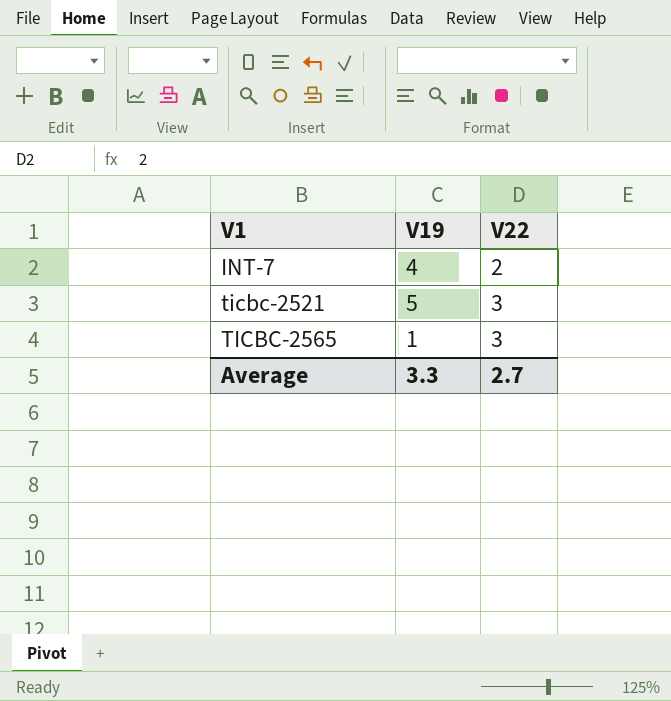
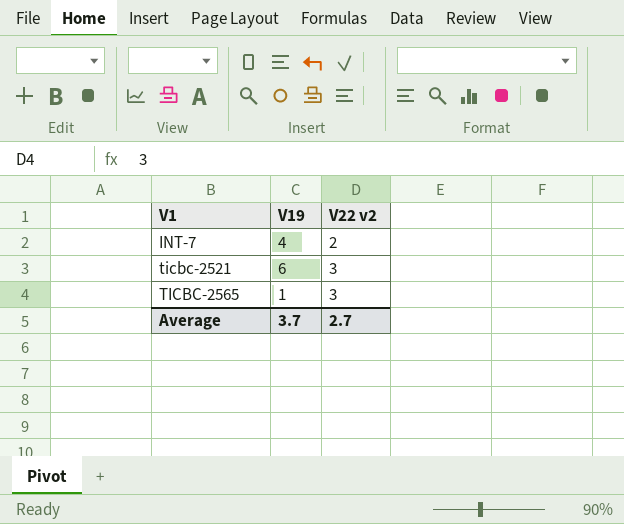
column name: V22 -> V22 v2
ticbc-2521 | V19: 5 -> 6
Average | V19: 3.3 -> 3.7

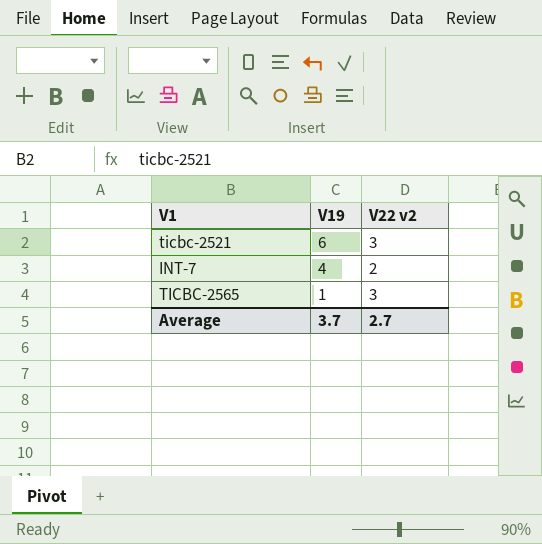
row order: V1 ascending -> V19 descending

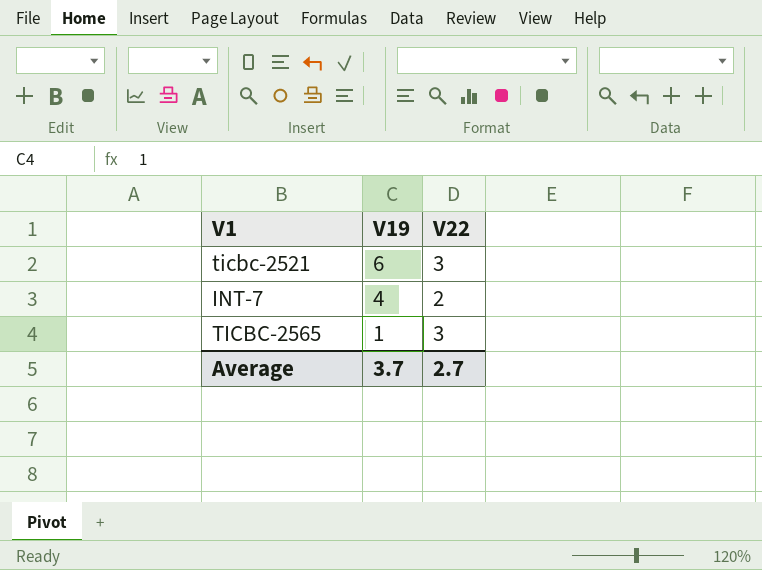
column name: V22 v2 -> V22

